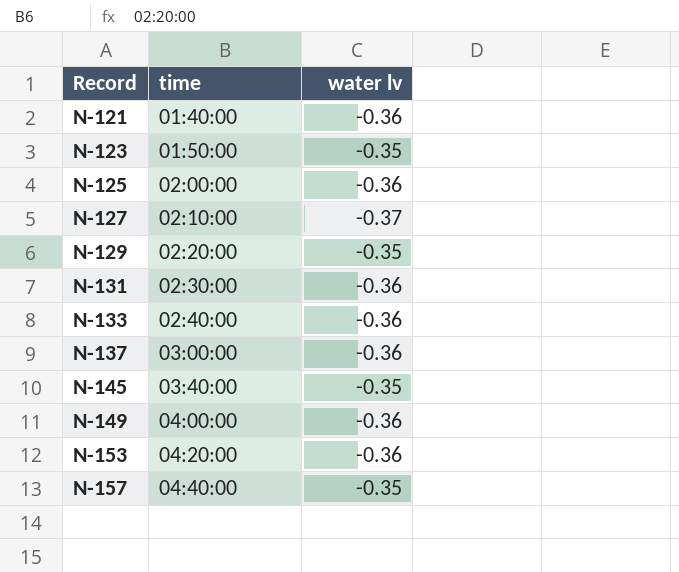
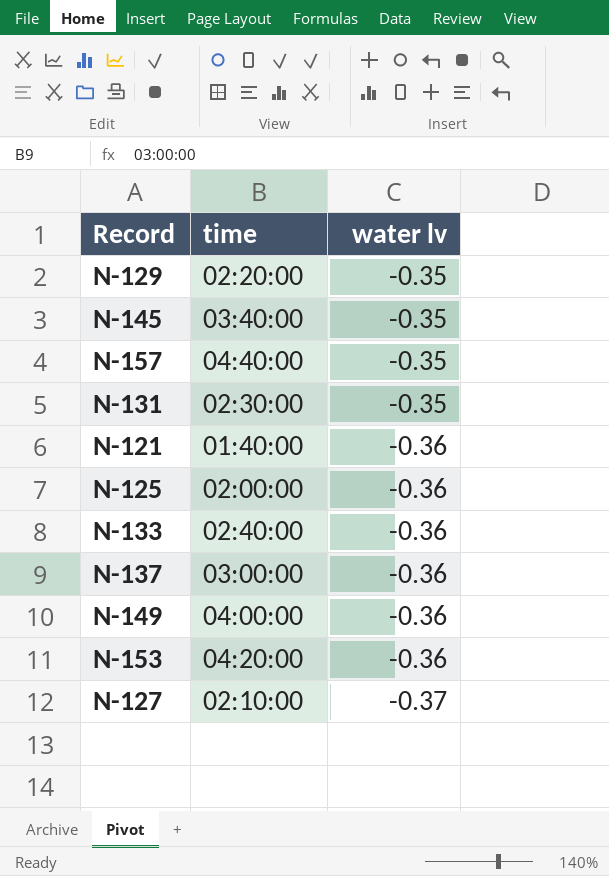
row order: Record ascending -> water lv descending
row N-123: 01:50:00 | -0.35 -> none
N-131 | water lv: -0.36 -> -0.35

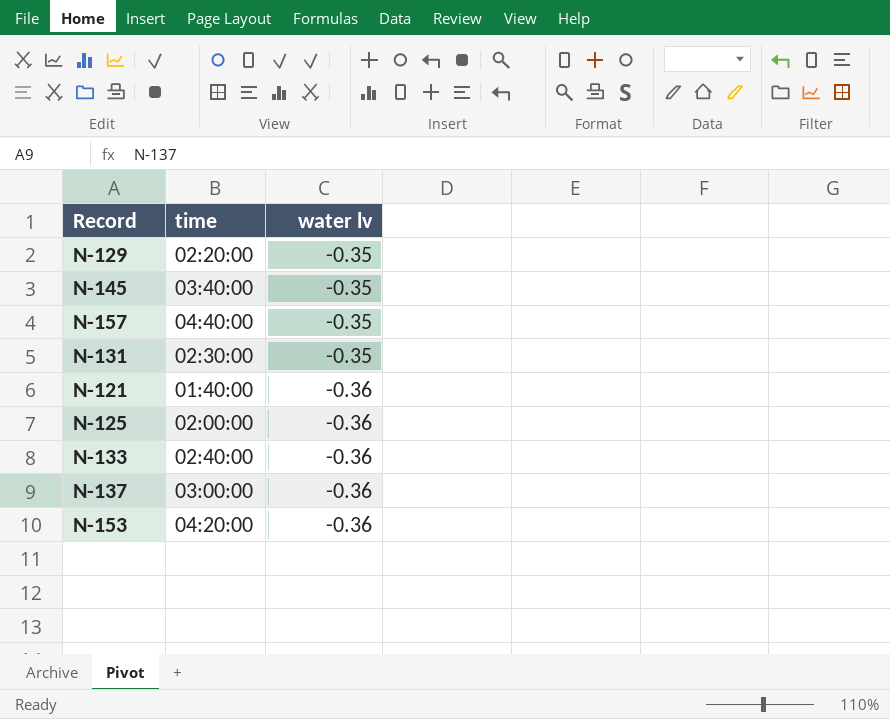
row N-149: 04:00:00 | -0.36 -> none
row N-127: 02:10:00 | -0.37 -> none

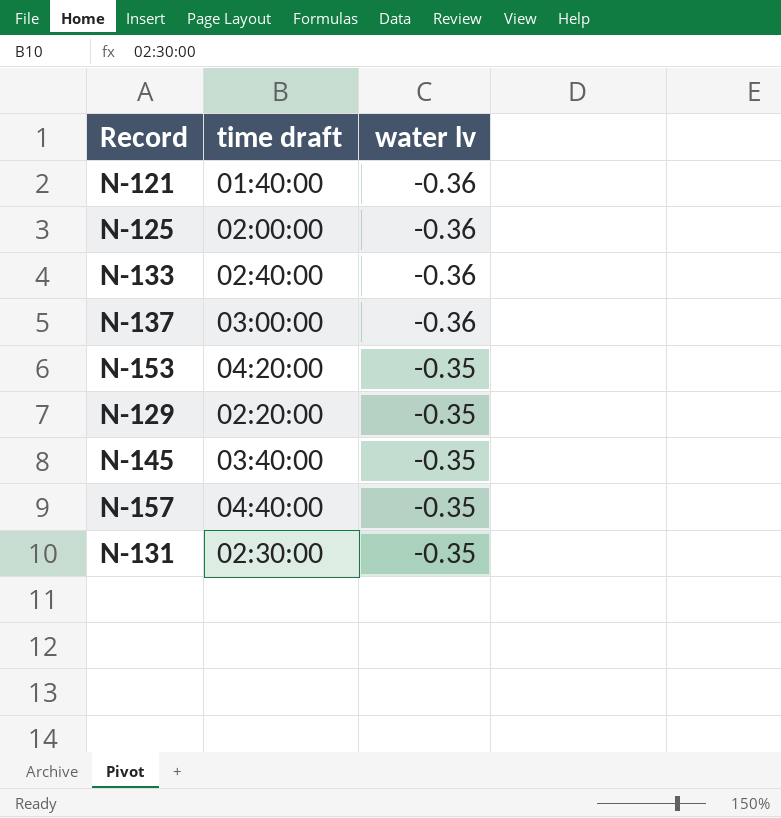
row order: water lv descending -> water lv ascending
column name: time -> time draft
N-153 | water lv: -0.36 -> -0.35

